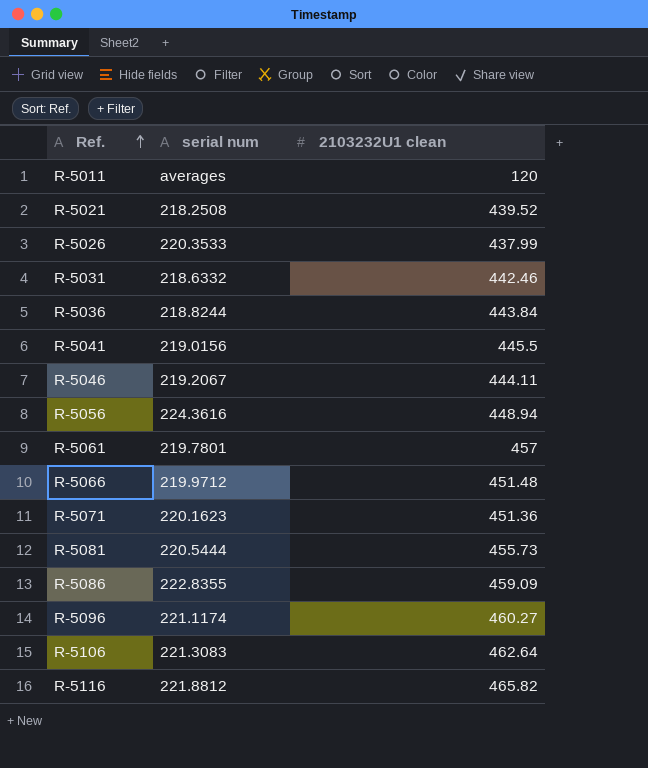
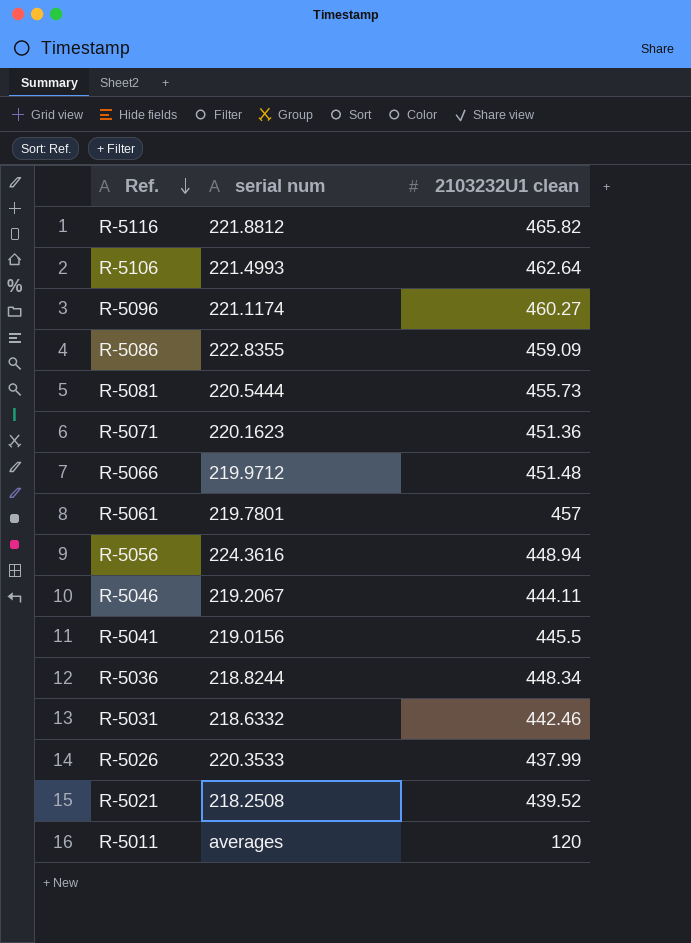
row order: Ref. ascending -> Ref. descending
R-5106 | serial num: 221.3083 -> 221.4993
R-5036 | 2103232U1 clean: 443.84 -> 448.34

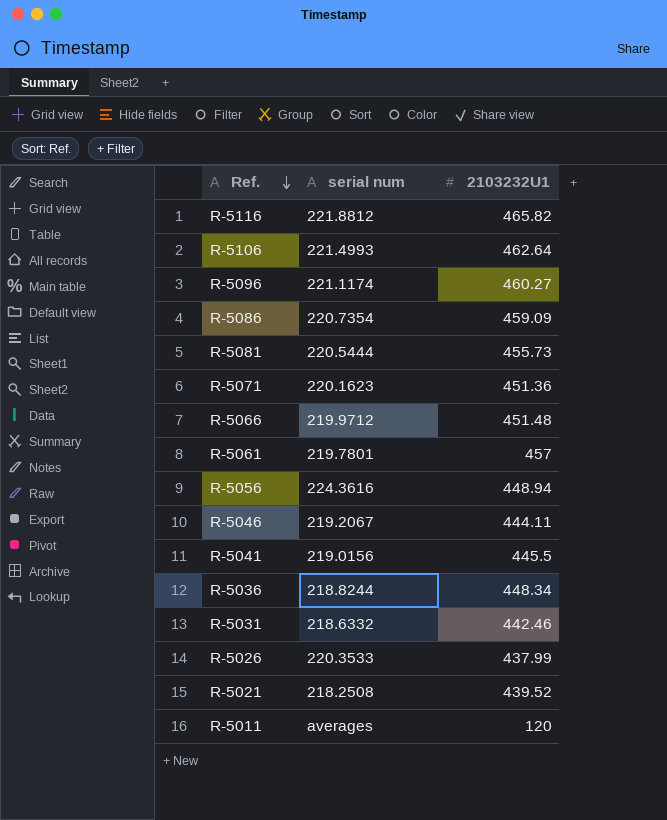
column name: 2103232U1 clean -> 2103232U1
R-5086 | serial num: 222.8355 -> 220.7354

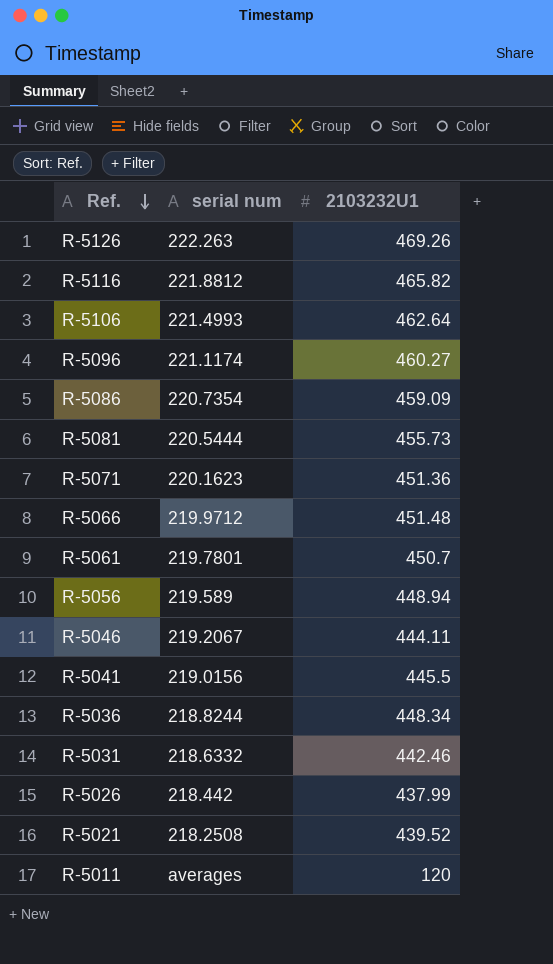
row R-5126: none -> 222.263 | 469.26
R-5061 | 2103232U1: 457 -> 450.7
R-5056 | serial num: 224.3616 -> 219.589
R-5026 | serial num: 220.3533 -> 218.442

